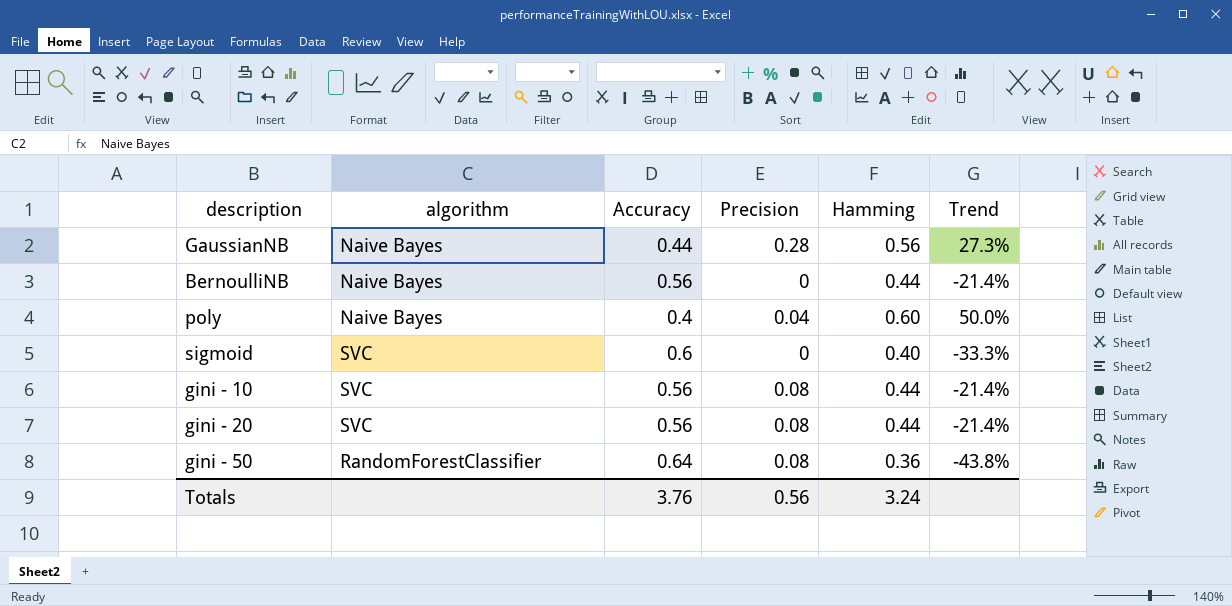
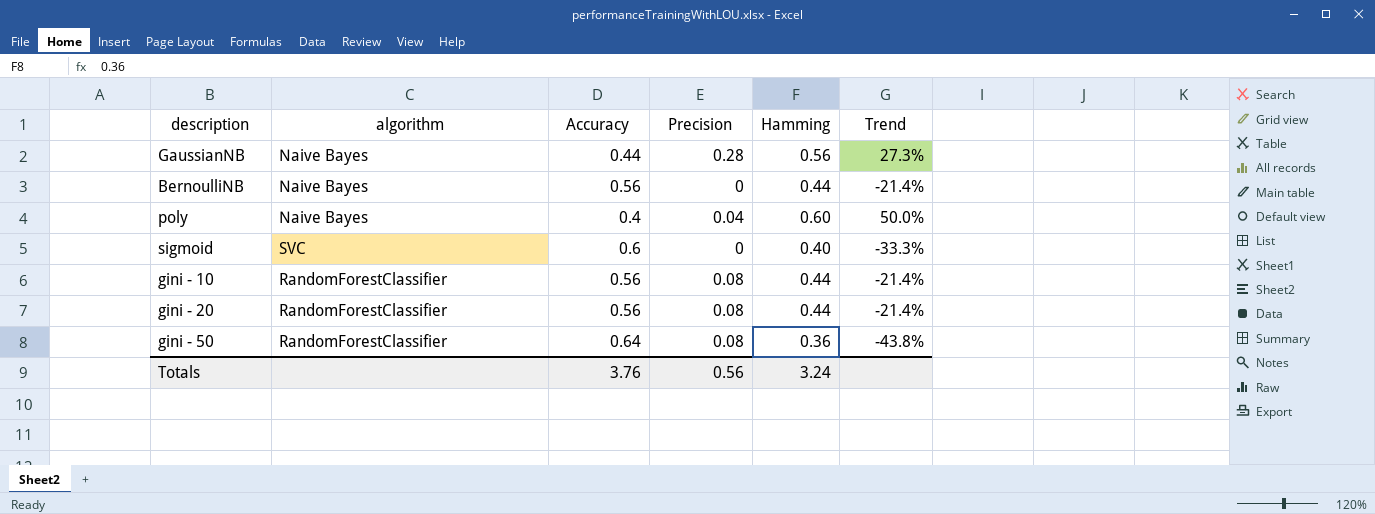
gini - 10 | algorithm: SVC -> RandomForestClassifier
gini - 20 | algorithm: SVC -> RandomForestClassifier

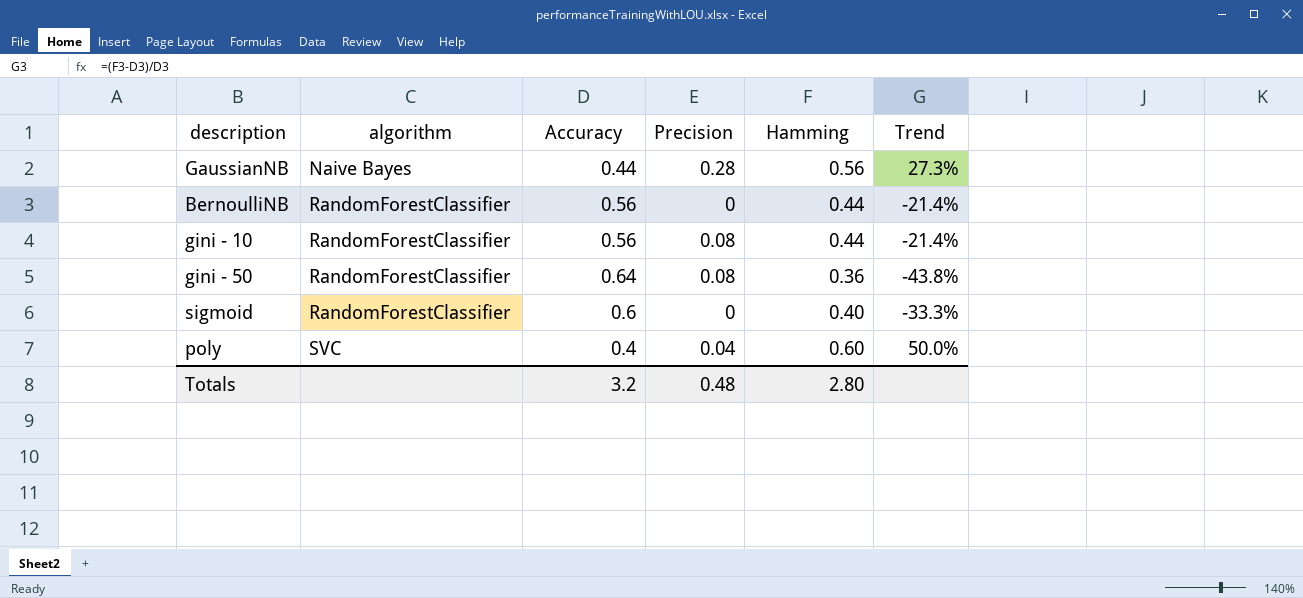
row order: none -> algorithm ascending
row gini - 20: RandomForestClassifier | 0.56 | 0.08 | 0.44 | -21.4% -> none
BernoulliNB | algorithm: Naive Bayes -> RandomForestClassifier
sigmoid | algorithm: SVC -> RandomForestClassifier
poly | algorithm: Naive Bayes -> SVC
Totals | Accuracy: 3.76 -> 3.2
Totals | Precision: 0.56 -> 0.48
Totals | Hamming: 3.24 -> 2.80

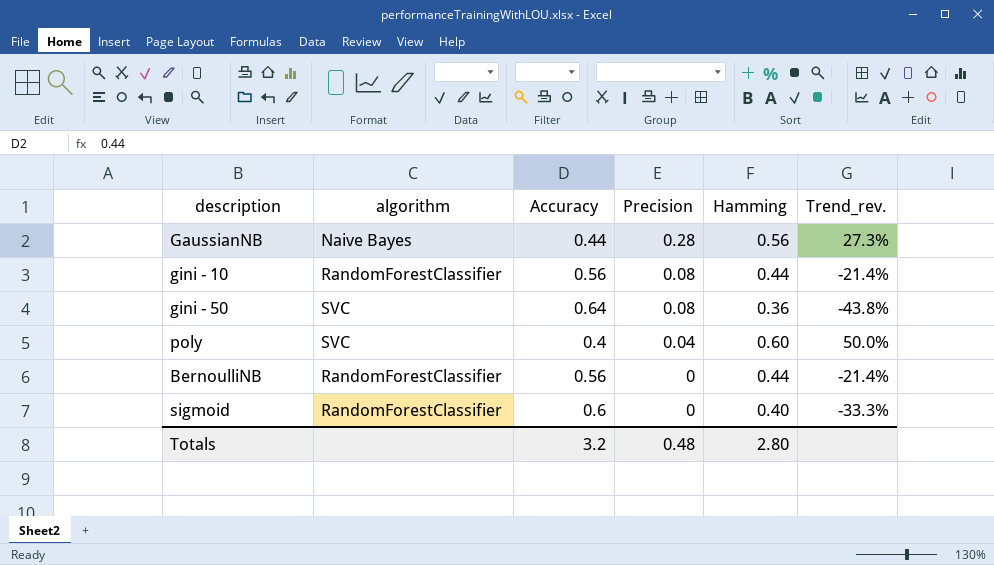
row order: algorithm ascending -> Precision descending
column name: Trend -> Trend_rev.
gini - 50 | algorithm: RandomForestClassifier -> SVC

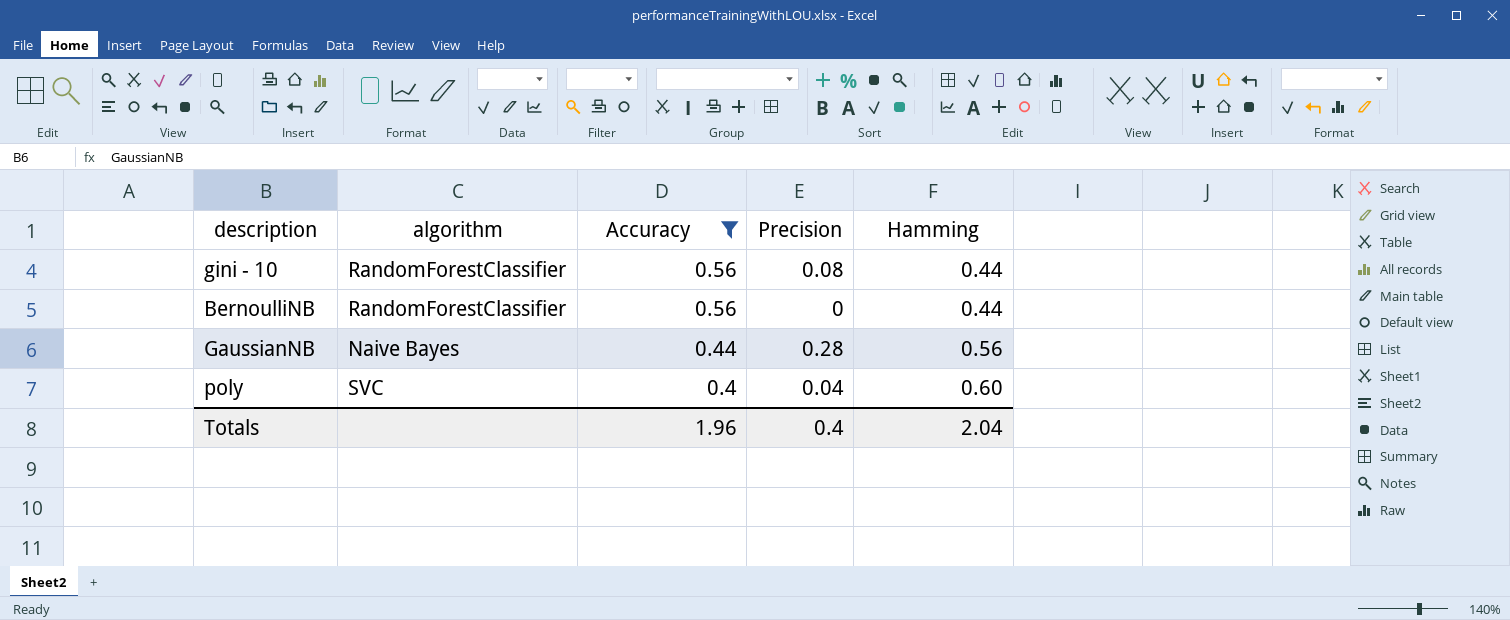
filter: none -> Accuracy <= 0.56
row order: Precision descending -> Accuracy descending
column Trend_rev. | formula: ([Hamming] - [Accuracy]) / [Accuracy] -> none
Totals | Accuracy: 3.2 -> 1.96
Totals | Precision: 0.48 -> 0.4
Totals | Hamming: 2.80 -> 2.04

